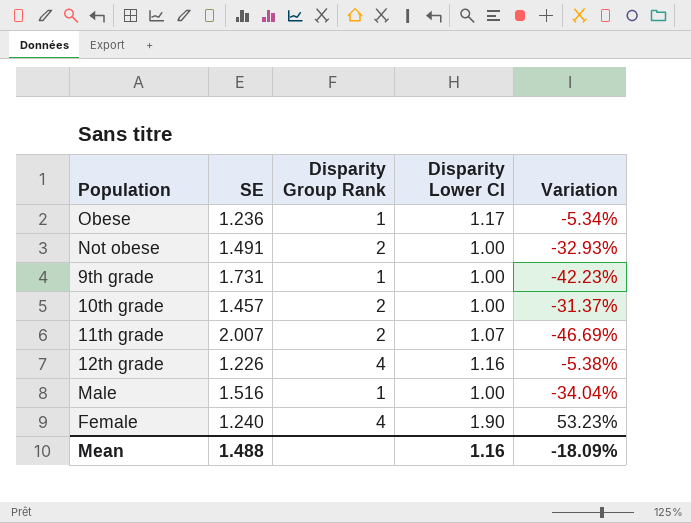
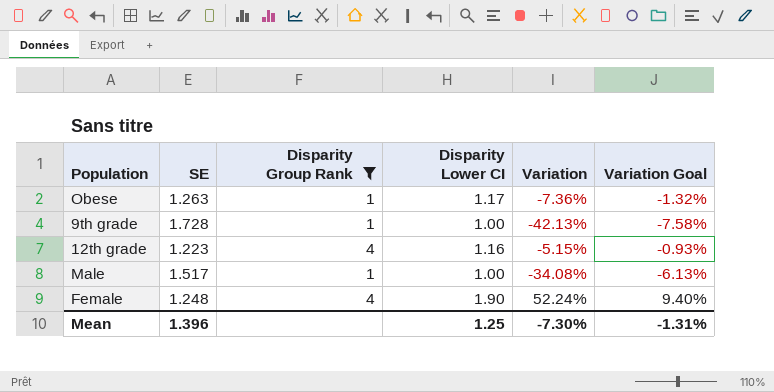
filter: none -> Disparity Group Rank != 2
column Variation Goal | formula: none -> [Variation] * 0.18
Obese | SE: 1.236 -> 1.263
Obese | Variation: -5.34% -> -7.36%
9th grade | SE: 1.731 -> 1.728
9th grade | Variation: -42.23% -> -42.13%
12th grade | SE: 1.226 -> 1.223
12th grade | Variation: -5.38% -> -5.15%
Male | SE: 1.516 -> 1.517
Male | Variation: -34.04% -> -34.08%
Female | SE: 1.240 -> 1.248
Female | Variation: 53.23% -> 52.24%
Mean | SE: 1.488 -> 1.396
Mean | Disparity Lower CI: 1.16 -> 1.25
Mean | Variation: -18.09% -> -7.30%

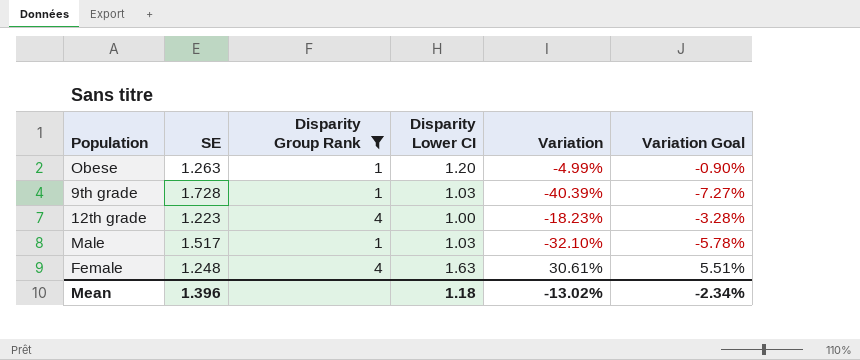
Obese | Disparity Lower CI: 1.17 -> 1.20
Obese | Variation: -7.36% -> -4.99%
Obese | Variation Goal: -1.32% -> -0.90%
9th grade | Disparity Lower CI: 1.00 -> 1.03
9th grade | Variation: -42.13% -> -40.39%
9th grade | Variation Goal: -7.58% -> -7.27%
12th grade | Disparity Lower CI: 1.16 -> 1.00
12th grade | Variation: -5.15% -> -18.23%
12th grade | Variation Goal: -0.93% -> -3.28%
Male | Disparity Lower CI: 1.00 -> 1.03
Male | Variation: -34.08% -> -32.10%
Male | Variation Goal: -6.13% -> -5.78%
Female | Disparity Lower CI: 1.90 -> 1.63
Female | Variation: 52.24% -> 30.61%
Female | Variation Goal: 9.40% -> 5.51%
Mean | Disparity Lower CI: 1.25 -> 1.18
Mean | Variation: -7.30% -> -13.02%
Mean | Variation Goal: -1.31% -> -2.34%

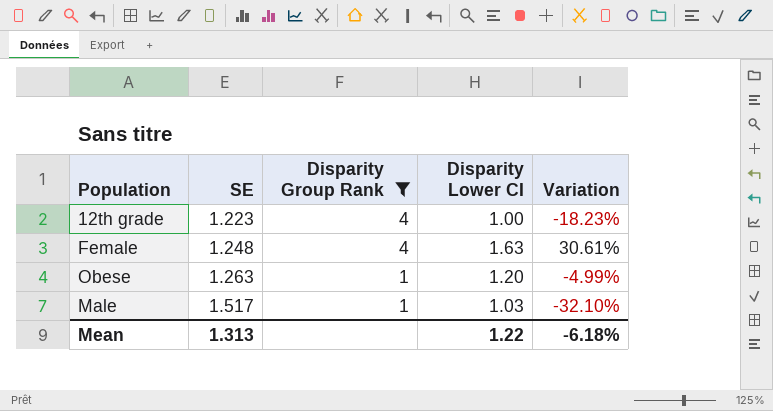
row order: none -> SE ascending
column Variation Goal | formula: [Variation] * 0.18 -> none
row 9th grade: 1.728 | 1 | 1.03 | -40.39% | -7.27% -> none
Mean | SE: 1.396 -> 1.313
Mean | Disparity Lower CI: 1.18 -> 1.22
Mean | Variation: -13.02% -> -6.18%

